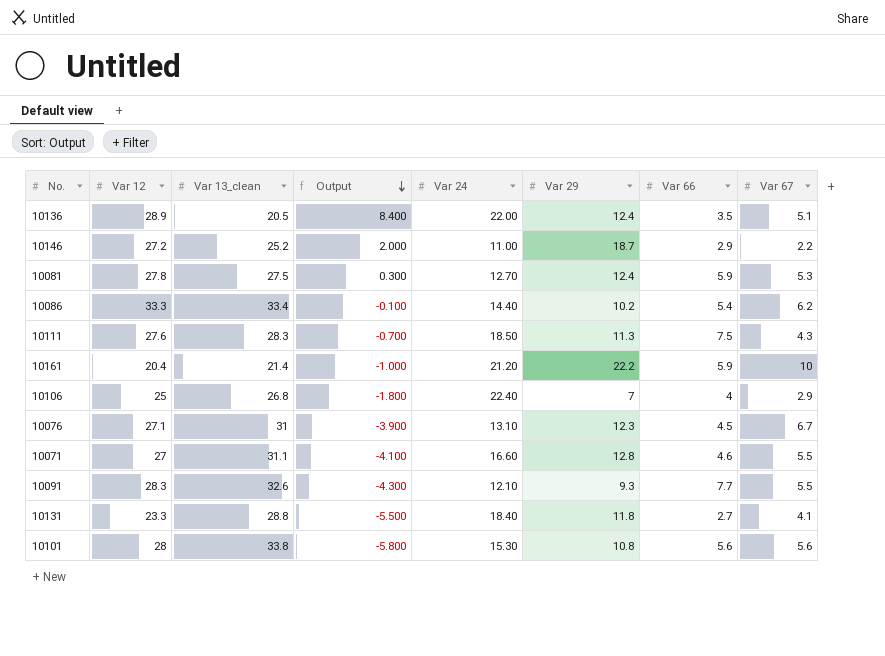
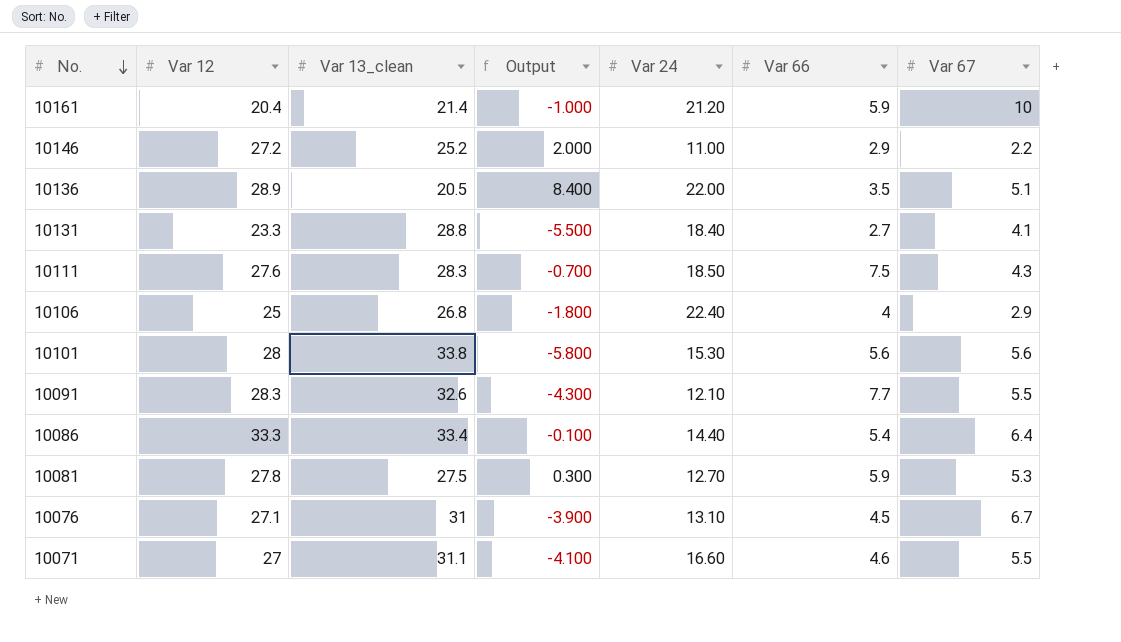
row order: Output descending -> No. descending
column Var 29 | position: 6 -> none
10086 | Var 67: 6.2 -> 6.4

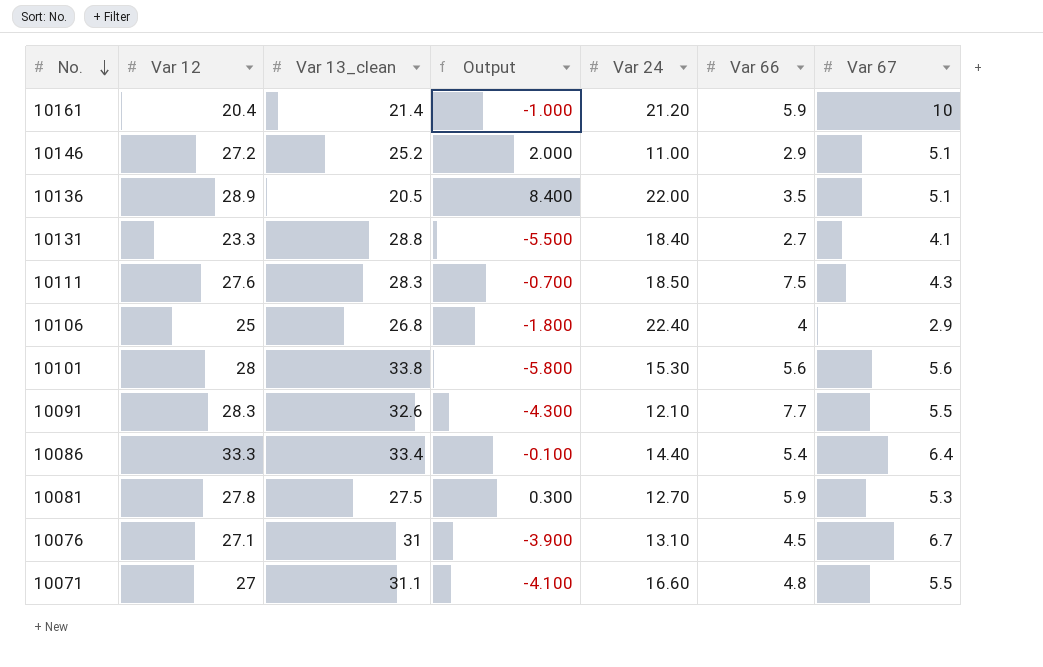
10146 | Var 67: 2.2 -> 5.1
10071 | Var 66: 4.6 -> 4.8

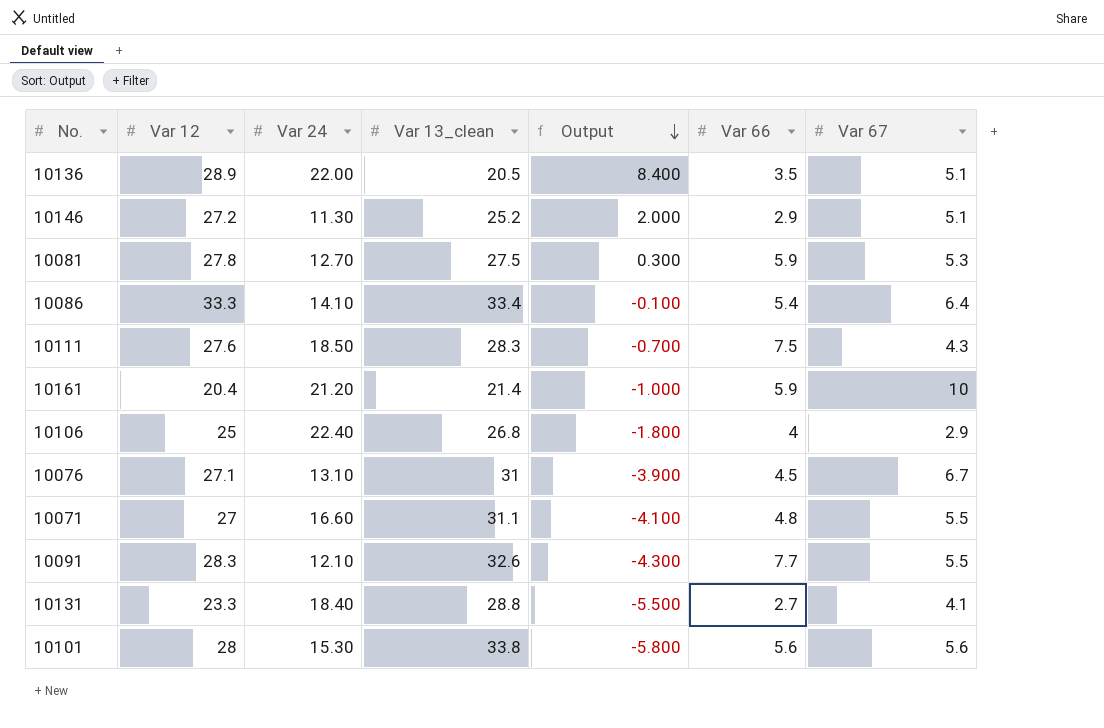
row order: No. descending -> Output descending
column Var 24 | position: 5 -> 3
10146 | Var 24: 11.00 -> 11.30
10086 | Var 24: 14.40 -> 14.10

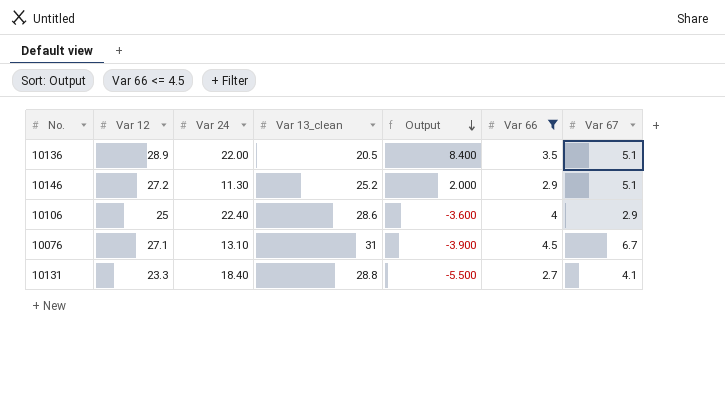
filter: none -> Var 66 <= 4.5
10106 | Var 13_clean: 26.8 -> 28.6
10106 | Output: -1.800 -> -3.600

